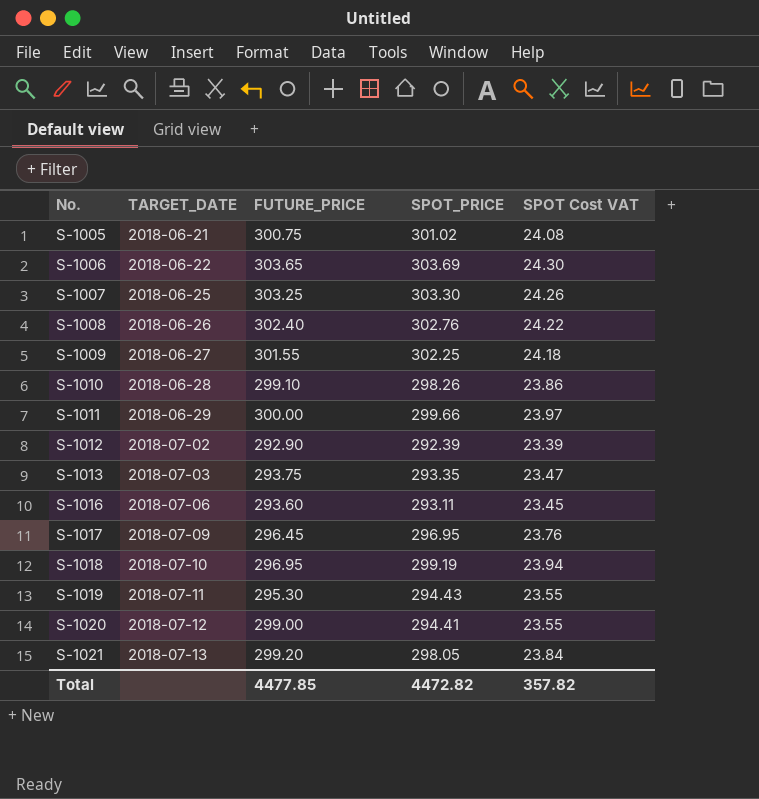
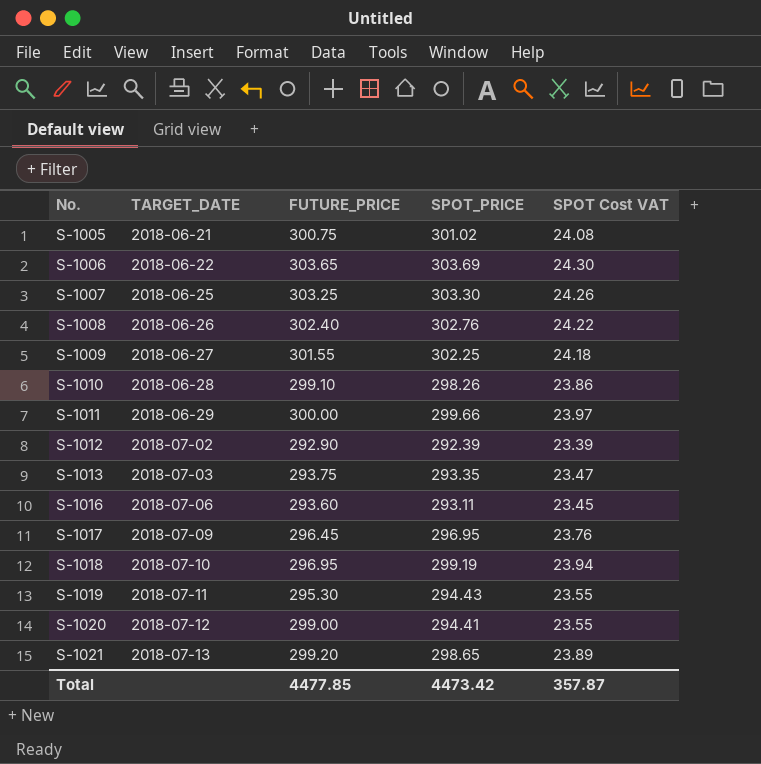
S-1021 | SPOT_PRICE: 298.05 -> 298.65
S-1021 | SPOT Cost VAT: 23.84 -> 23.89
Total | SPOT_PRICE: 4472.82 -> 4473.42
Total | SPOT Cost VAT: 357.82 -> 357.87

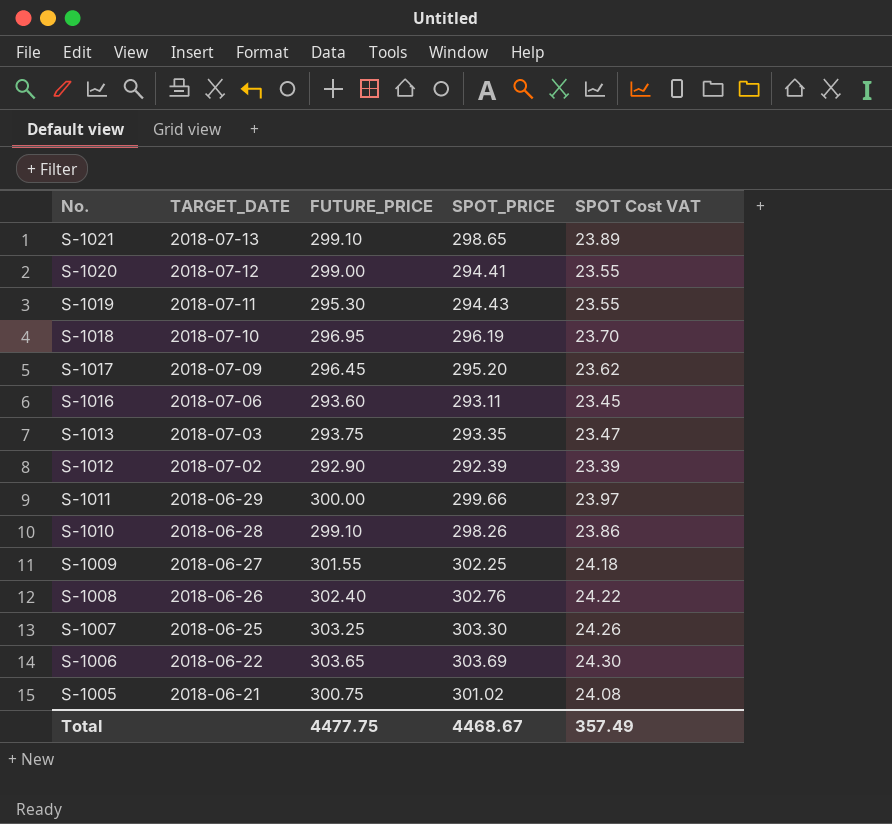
row order: No. ascending -> No. descending
S-1021 | FUTURE_PRICE: 299.20 -> 299.10
S-1018 | SPOT_PRICE: 299.19 -> 296.19
S-1018 | SPOT Cost VAT: 23.94 -> 23.70
S-1017 | SPOT_PRICE: 296.95 -> 295.20
S-1017 | SPOT Cost VAT: 23.76 -> 23.62
Total | FUTURE_PRICE: 4477.85 -> 4477.75
Total | SPOT_PRICE: 4473.42 -> 4468.67
Total | SPOT Cost VAT: 357.87 -> 357.49

